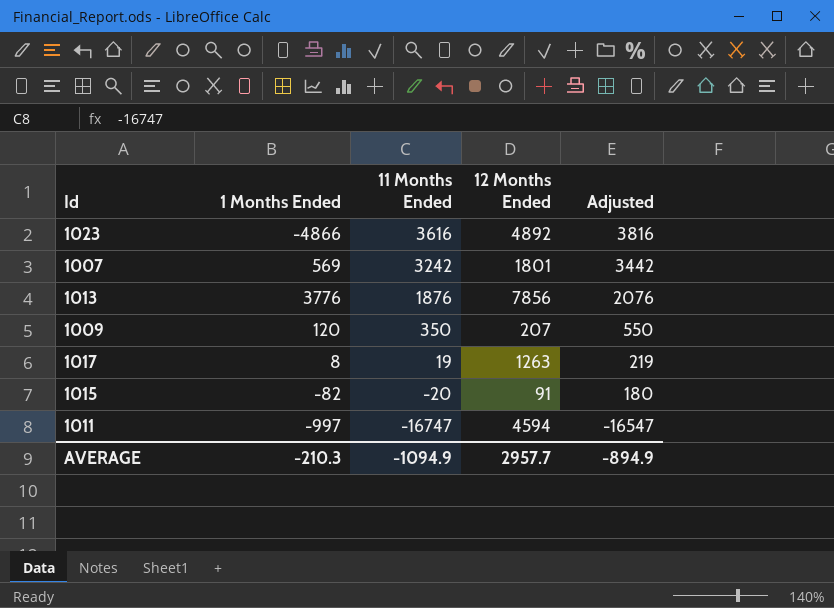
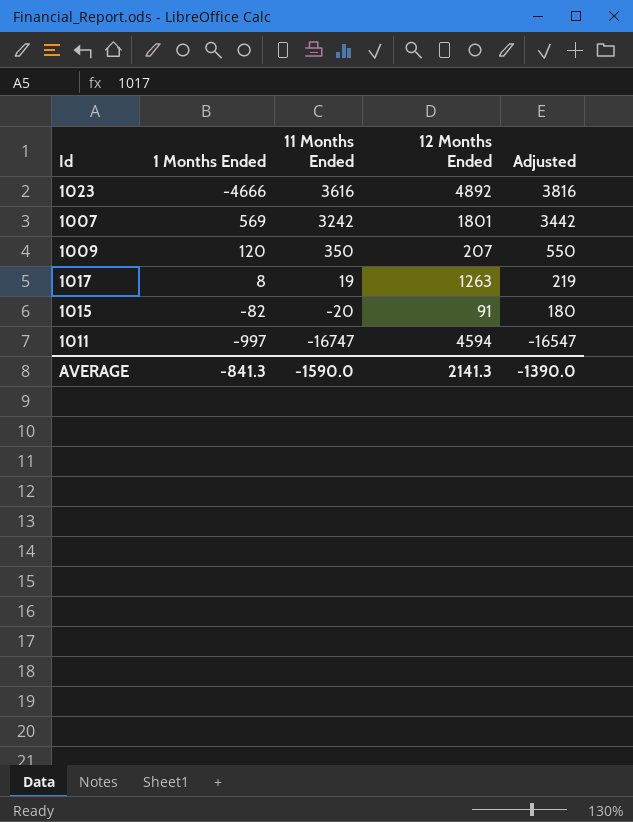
row 1013: 3776 | 1876 | 7856 | 2076 -> none
1023 | 1 Months Ended: -4866 -> -4666
AVERAGE | 1 Months Ended: -210.3 -> -841.3
AVERAGE | 11 Months Ended: -1094.9 -> -1590.0
AVERAGE | 12 Months Ended: 2957.7 -> 2141.3
AVERAGE | Adjusted: -894.9 -> -1390.0

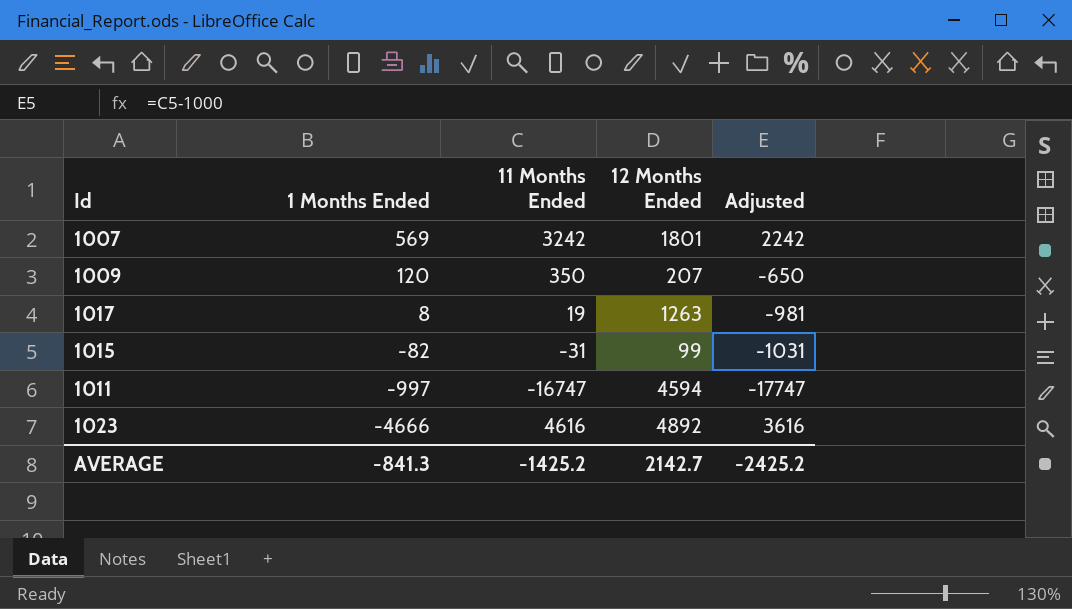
row order: 11 Months Ended descending -> 1 Months Ended descending
column Adjusted | formula: [11 Months Ended] + 200 -> [11 Months Ended] - 1000
1015 | 11 Months Ended: -20 -> -31
1015 | 12 Months Ended: 91 -> 99
1023 | 11 Months Ended: 3616 -> 4616
AVERAGE | 11 Months Ended: -1590.0 -> -1425.2
AVERAGE | 12 Months Ended: 2141.3 -> 2142.7
AVERAGE | Adjusted: -1390.0 -> -2425.2

